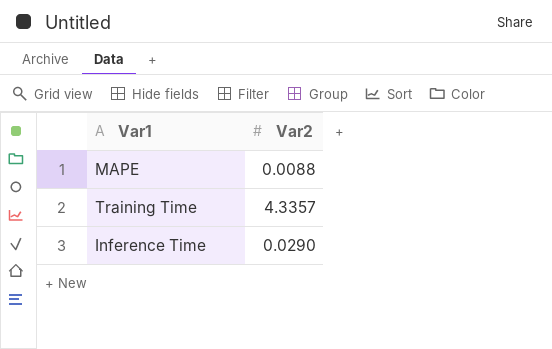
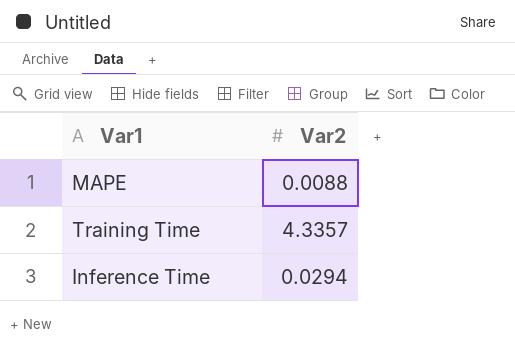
Inference Time | Var2: 0.0290 -> 0.0294

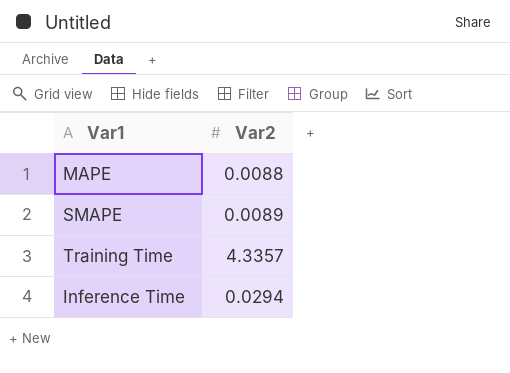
row SMAPE: none -> 0.0089

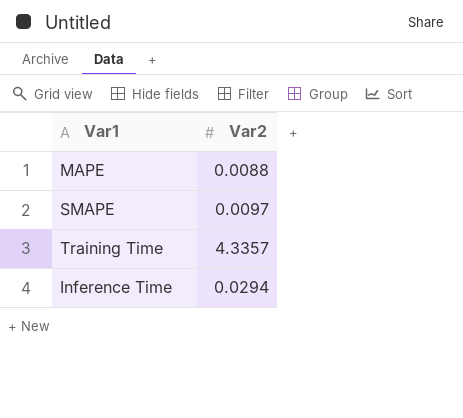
SMAPE | Var2: 0.0089 -> 0.0097

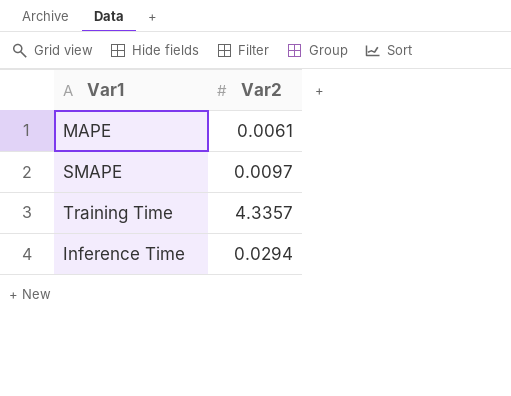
MAPE | Var2: 0.0088 -> 0.0061

